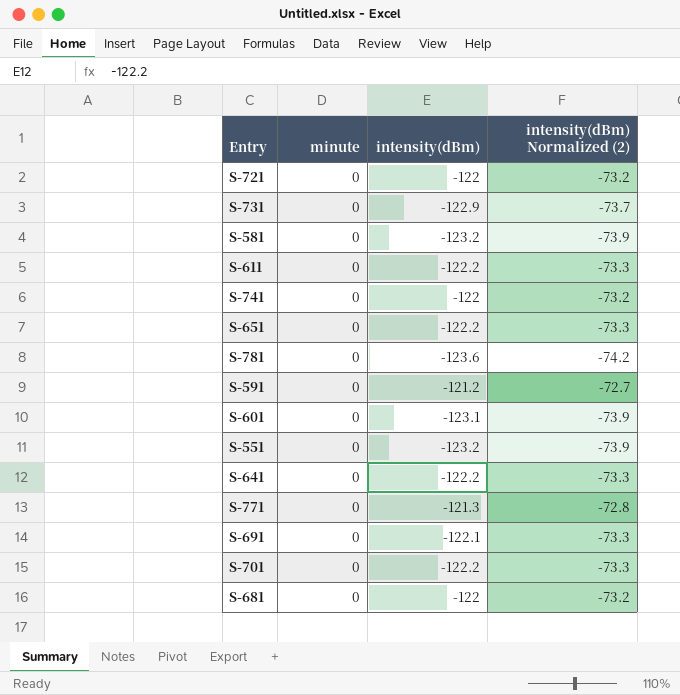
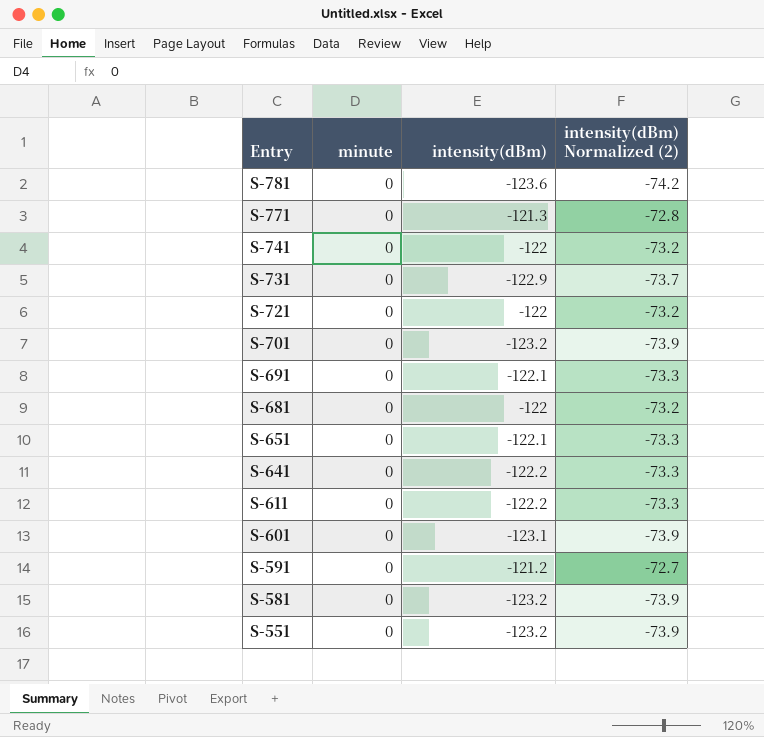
row order: none -> Entry descending
S-701 | intensity(dBm): -122.2 -> -123.2
S-701 | intensity(dBm) Normalized (2): -73.3 -> -73.9
S-651 | intensity(dBm): -122.2 -> -122.1

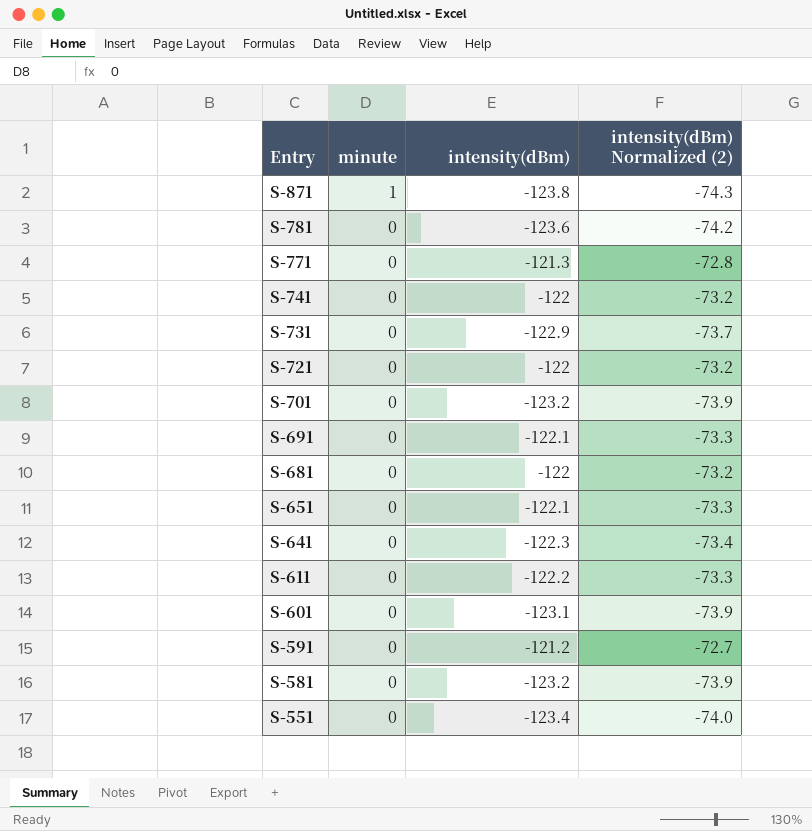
row S-871: none -> 1 | -123.8 | -74.3
S-641 | intensity(dBm): -122.2 -> -122.3
S-641 | intensity(dBm) Normalized (2): -73.3 -> -73.4
S-551 | intensity(dBm): -123.2 -> -123.4
S-551 | intensity(dBm) Normalized (2): -73.9 -> -74.0

